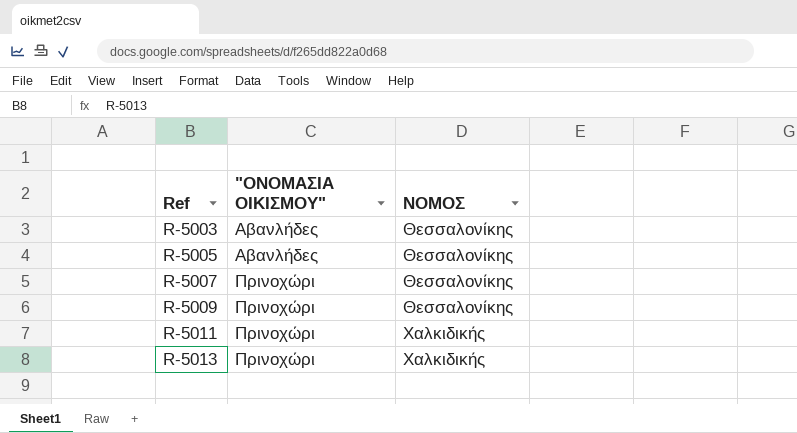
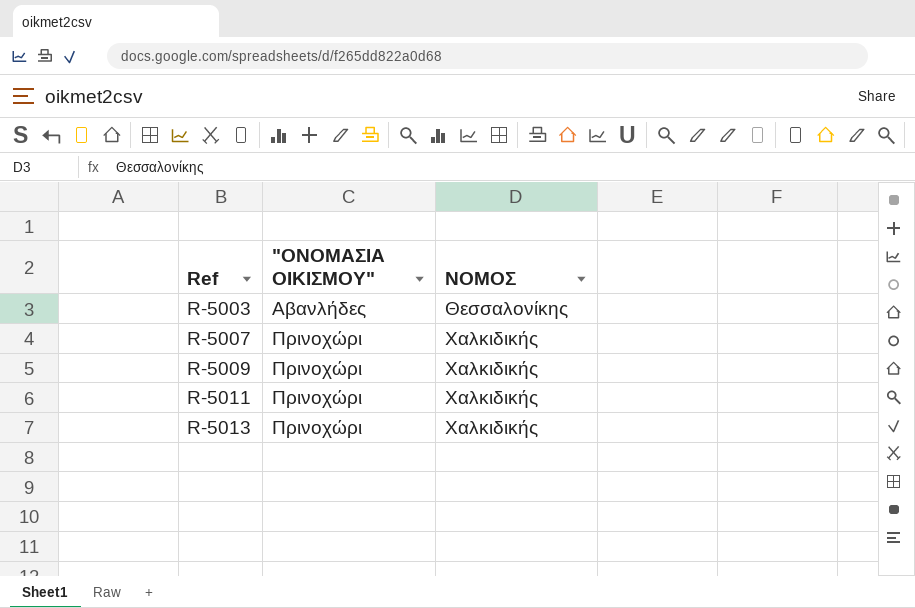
row R-5005: Αβανλήδες | Θεσσαλονίκης -> none
R-5007 | ΝΟΜΟΣ: Θεσσαλονίκης -> Χαλκιδικής
R-5009 | ΝΟΜΟΣ: Θεσσαλονίκης -> Χαλκιδικής

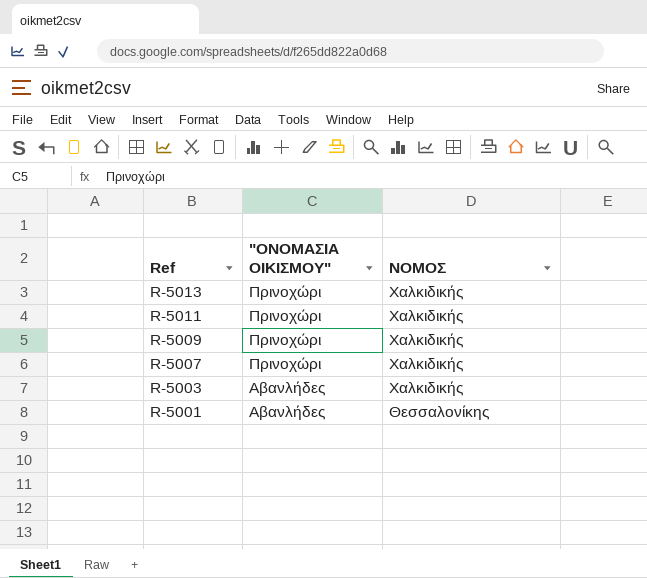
row order: Ref ascending -> Ref descending
R-5003 | ΝΟΜΟΣ: Θεσσαλονίκης -> Χαλκιδικής
row R-5001: none -> Αβανλήδες | Θεσσαλονίκης

